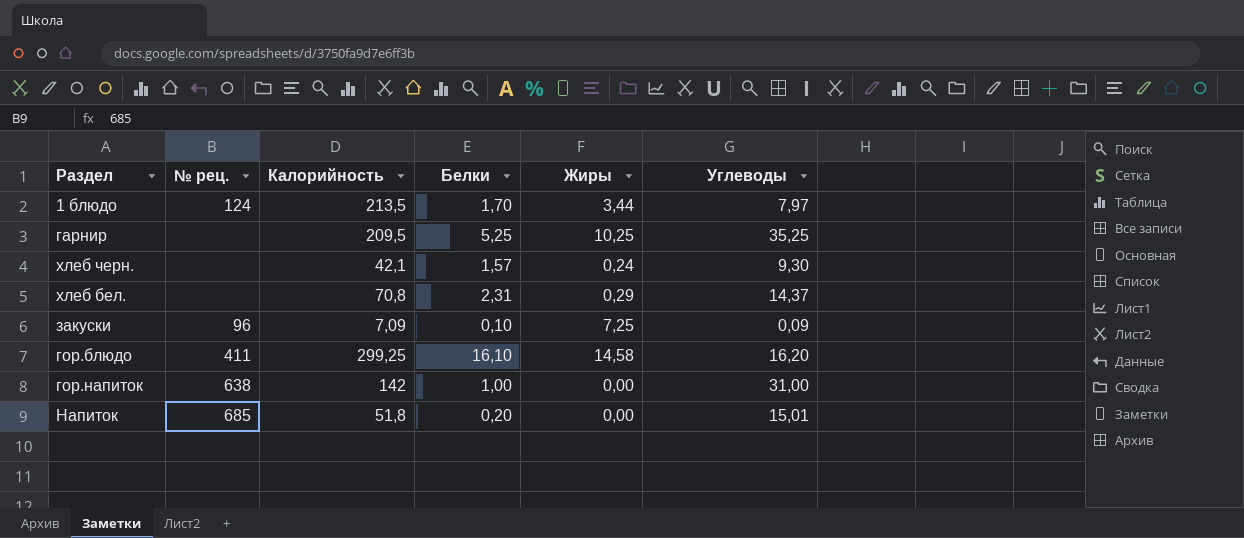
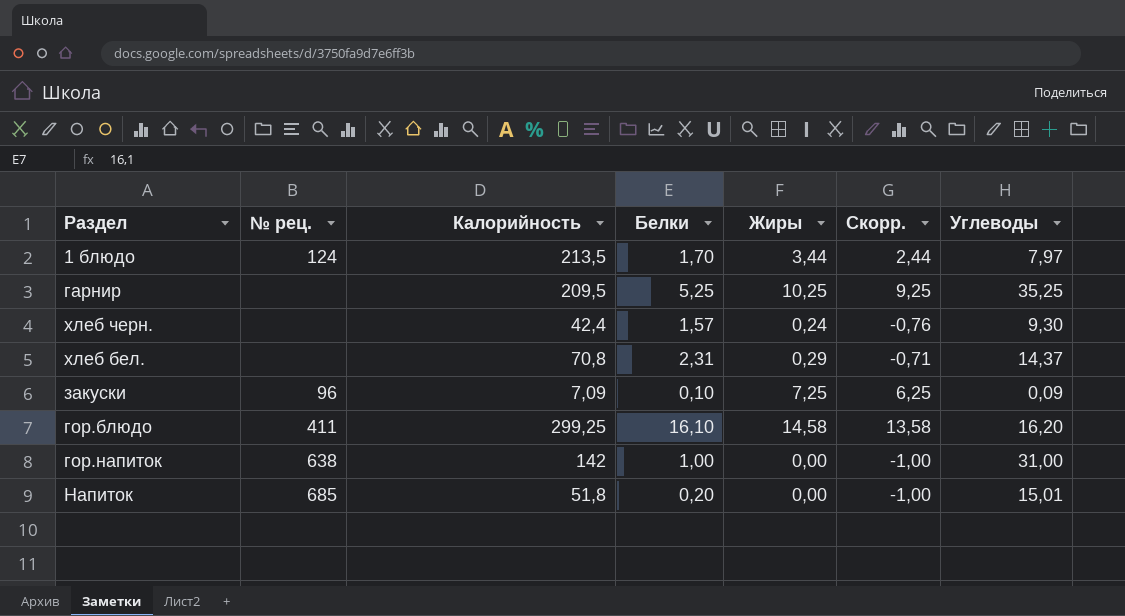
column Скорр. | formula: none -> [Жиры] - 1
хлеб черн. | Калорийность: 42,1 -> 42,4

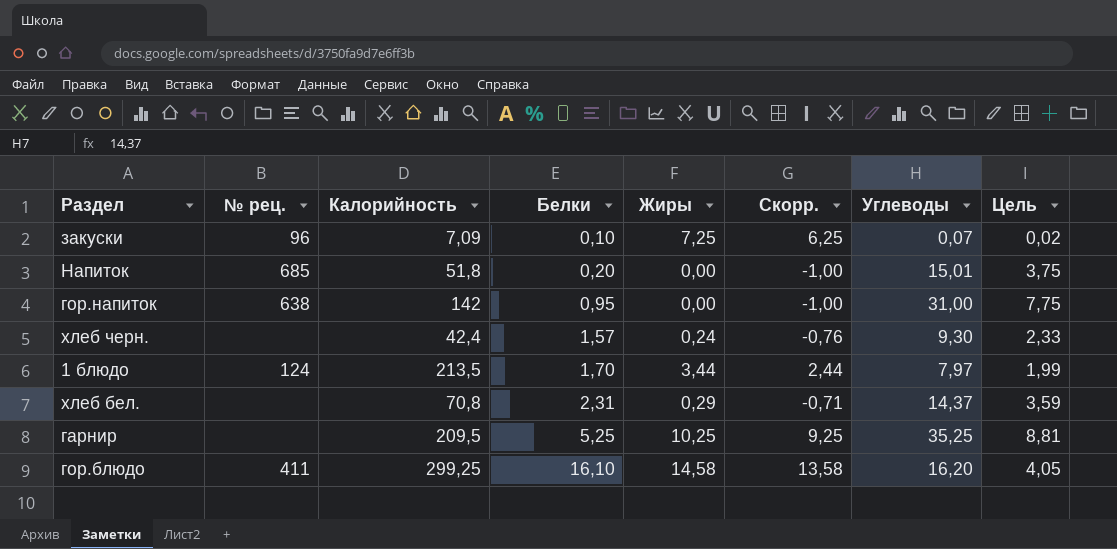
row order: none -> Белки ascending
column Цель | formula: none -> [Углеводы] * 0,25
закуски | Углеводы: 0,09 -> 0,07
гор.напиток | Белки: 1,00 -> 0,95

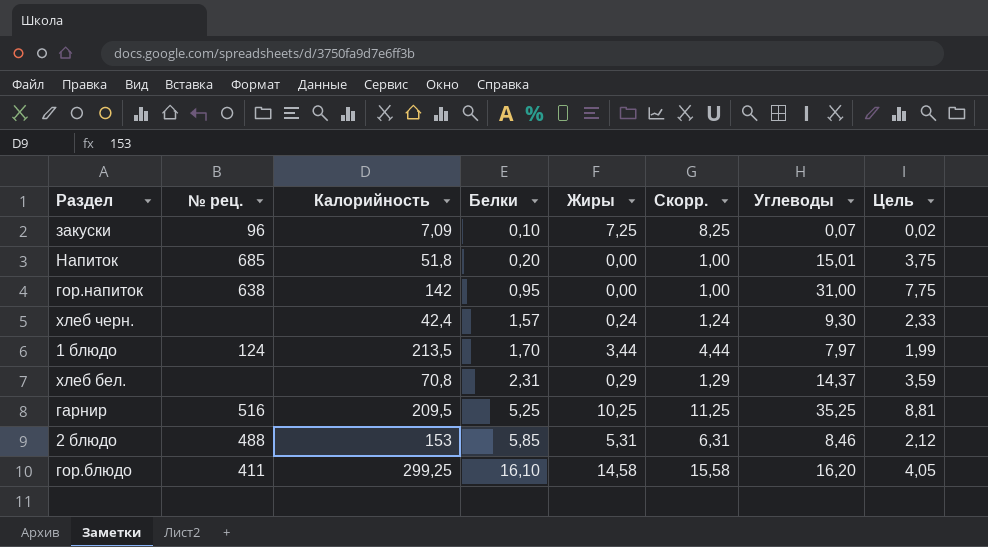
column Скорр. | formula: [Жиры] - 1 -> [Жиры] + 1
гарнир | № рец.: none -> 516
row 2 блюдо: none -> 488 | 153 | 5,85 | 5,31 | 6,31 | 8,46 | 2,12

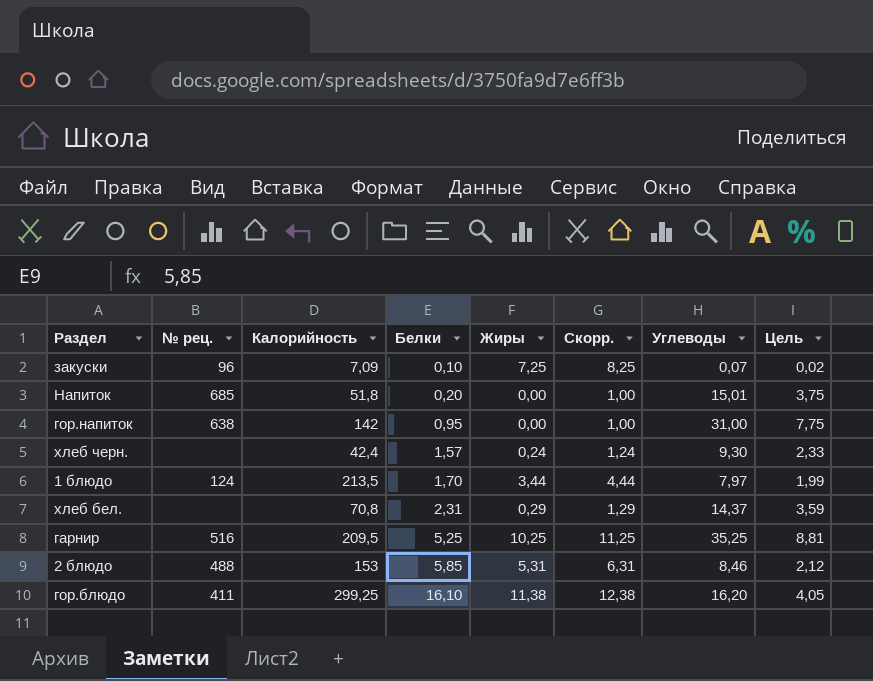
гор.блюдо | Жиры: 14,58 -> 11,38
гор.блюдо | Скорр.: 15,58 -> 12,38

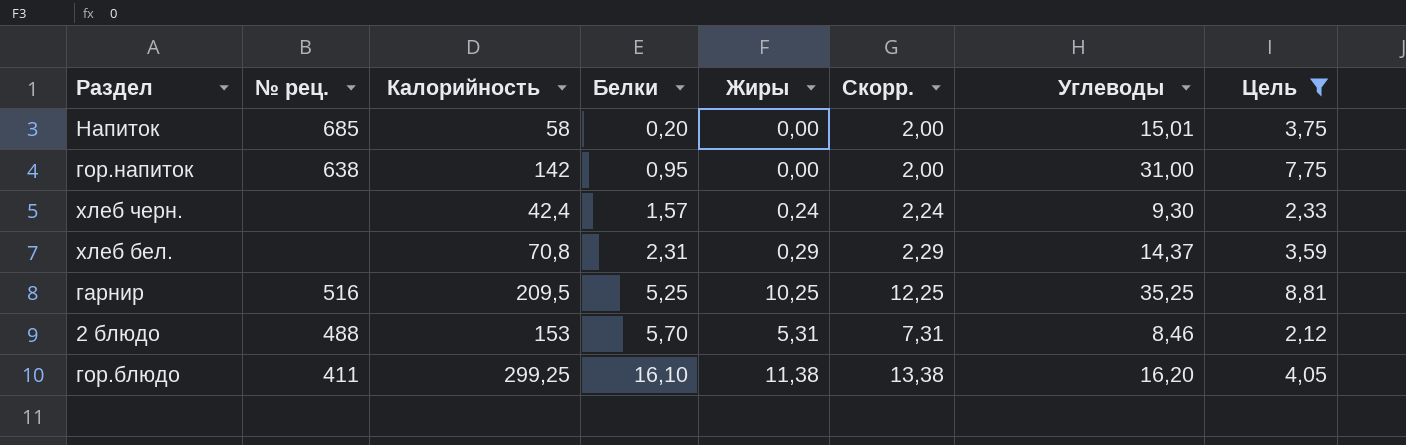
filter: none -> Цель >= 2,12
column Скорр. | formula: [Жиры] + 1 -> [Жиры] + 2
Напиток | Калорийность: 51,8 -> 58
2 блюдо | Белки: 5,85 -> 5,70

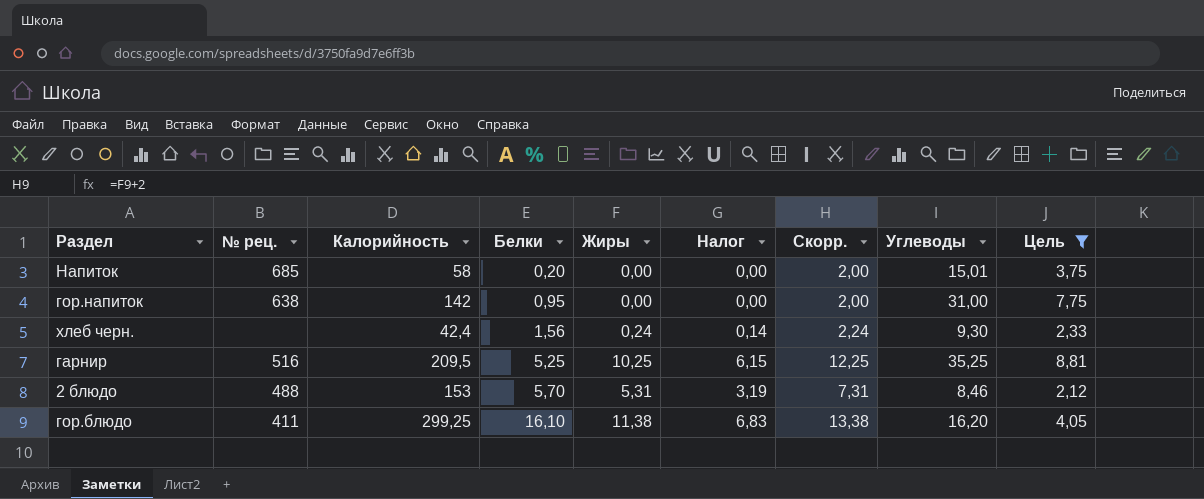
column Налог | formula: none -> [Жиры] * 0,6
row хлеб бел.: none | 70,8 | 2,31 | 0,29 | 2,29 | 14,37 | 3,59 -> none
хлеб черн. | Белки: 1,57 -> 1,56

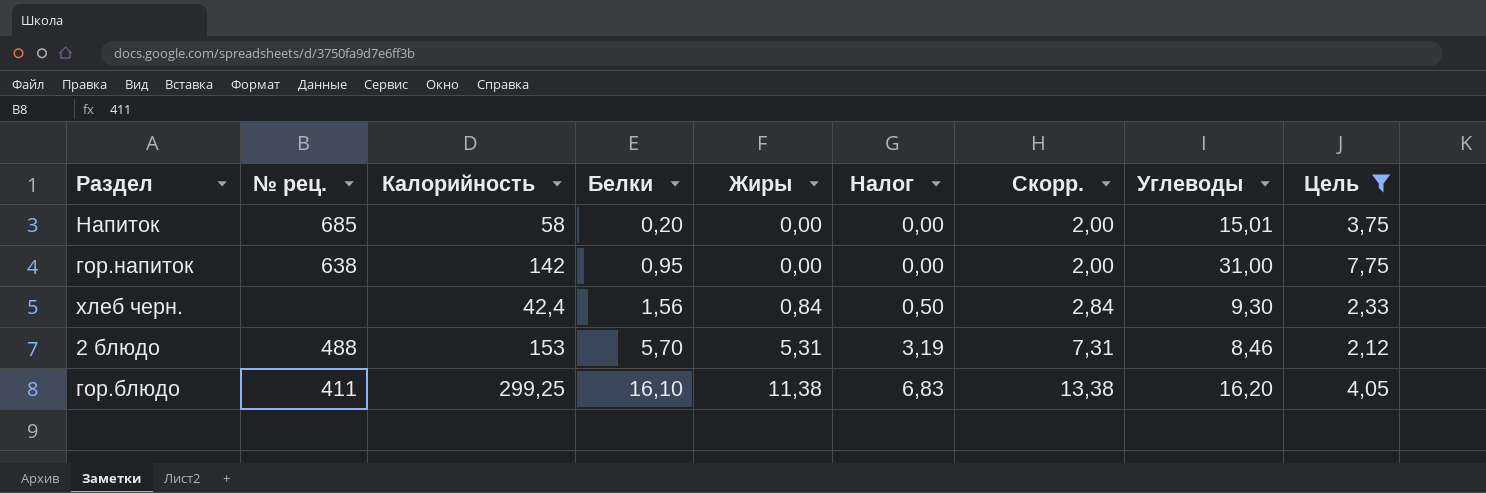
row гарнир: 516 | 209,5 | 5,25 | 10,25 | 6,15 | 12,25 | 35,25 | 8,81 -> none
хлеб черн. | Жиры: 0,24 -> 0,84
хлеб черн. | Налог: 0,14 -> 0,50
хлеб черн. | Скорр.: 2,24 -> 2,84

